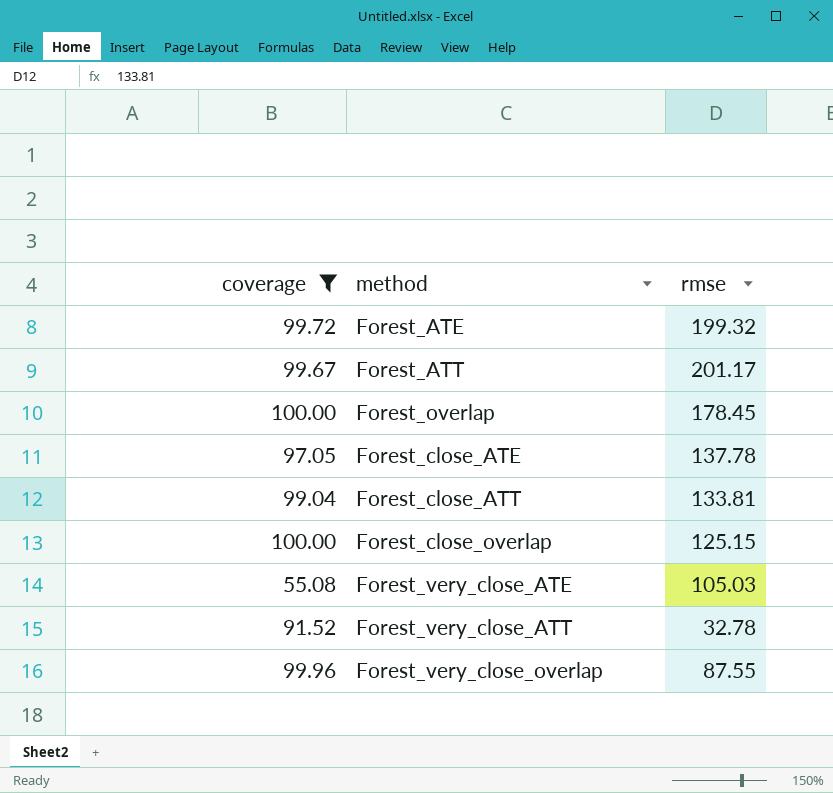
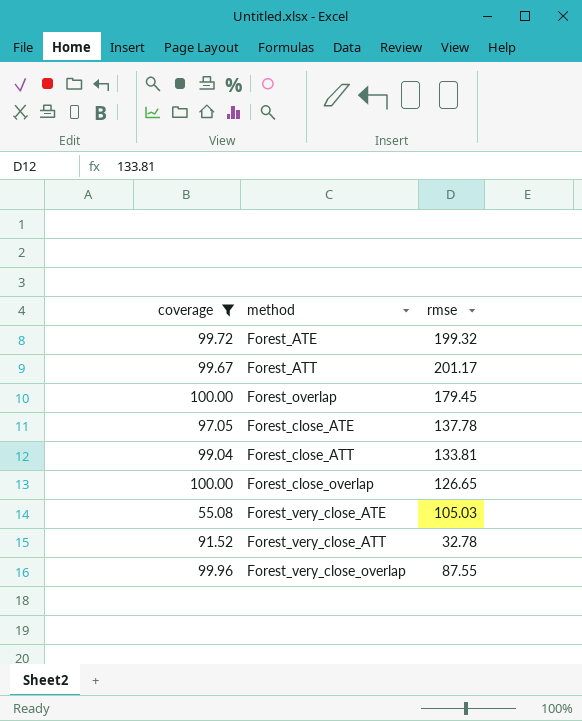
Forest_overlap | rmse: 178.45 -> 179.45
Forest_close_overlap | rmse: 125.15 -> 126.65

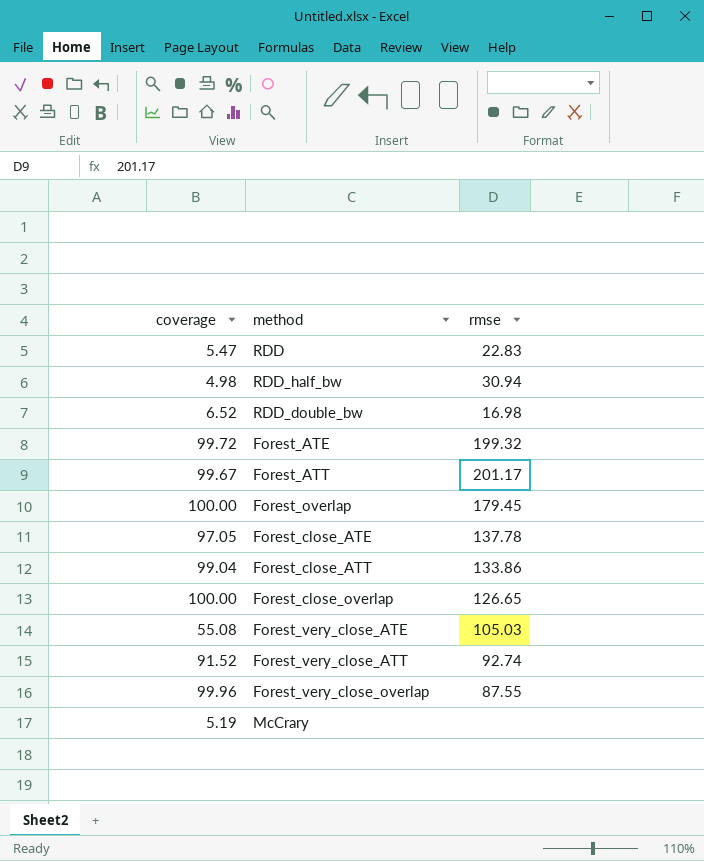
filter: coverage >= 55.08 -> none
Forest_close_ATT | rmse: 133.81 -> 133.86
Forest_very_close_ATT | rmse: 32.78 -> 92.74

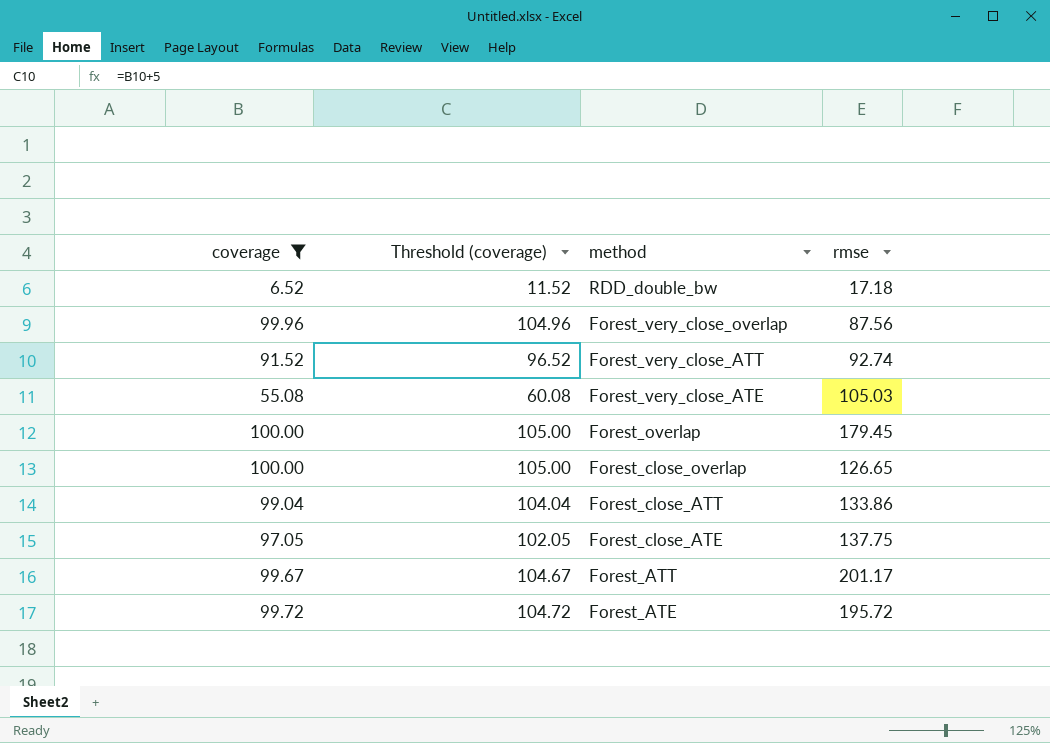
filter: none -> coverage >= 6.52
row order: none -> method descending
column Threshold (coverage) | formula: none -> [coverage] + 5
RDD_double_bw | rmse: 16.98 -> 17.18
Forest_very_close_overlap | rmse: 87.55 -> 87.56
Forest_close_ATE | rmse: 137.78 -> 137.75
Forest_ATE | rmse: 199.32 -> 195.72

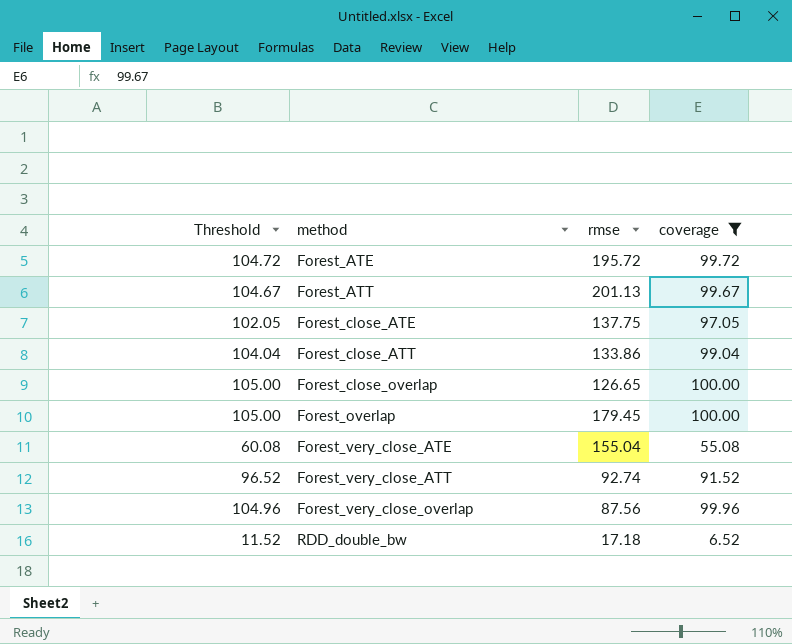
row order: method descending -> method ascending
column name: Threshold (coverage) -> Threshold
column coverage | position: 1 -> 4
Forest_ATT | rmse: 201.17 -> 201.13
Forest_very_close_ATE | rmse: 105.03 -> 155.04

